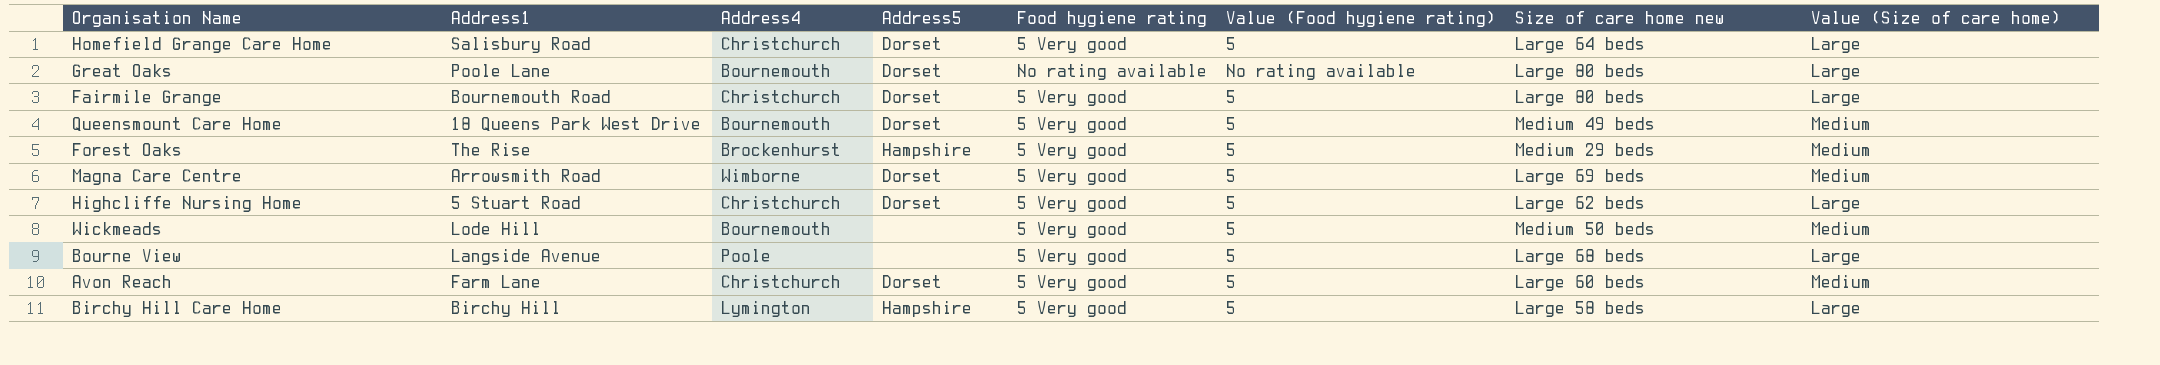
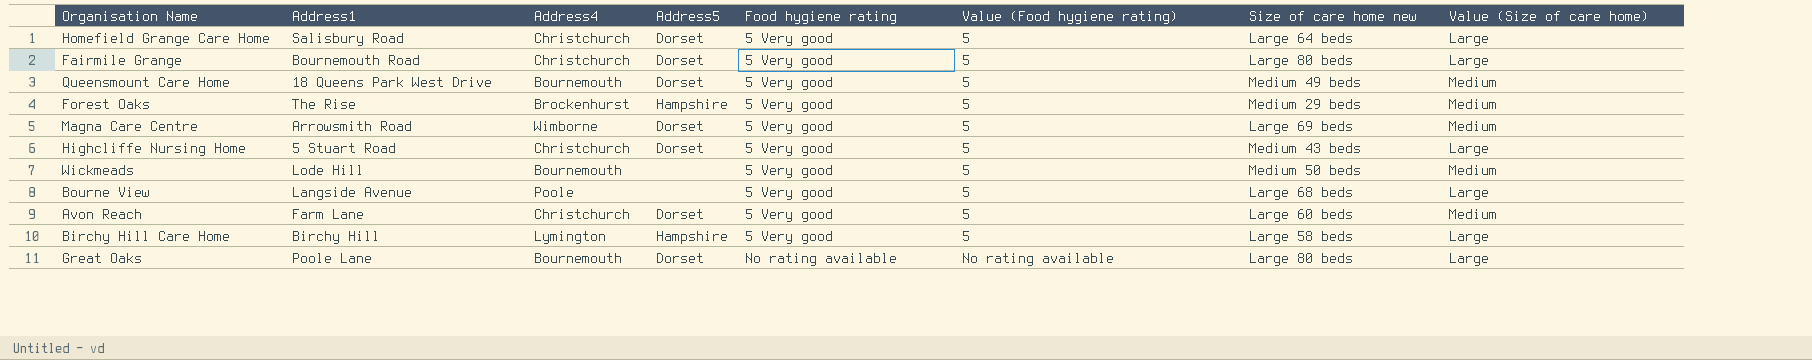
row order: none -> Food hygiene rating ascending
Highcliffe Nursing Home | Size of care home new: Large 62 beds -> Medium 43 beds

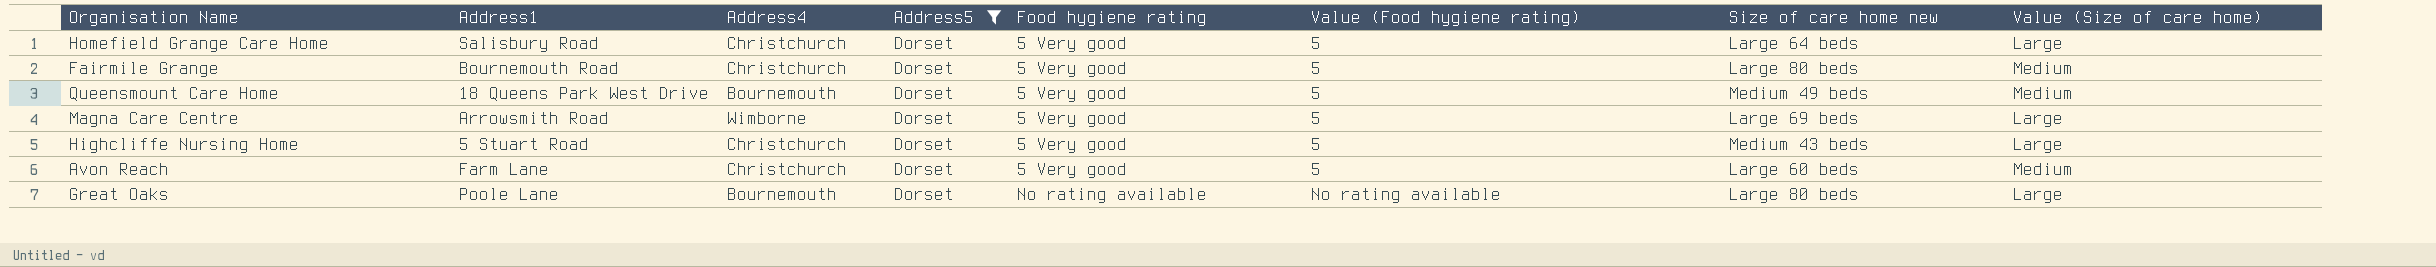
filter: none -> Address5 = Dorset
Fairmile Grange | Value (Size of care home): Large -> Medium
Magna Care Centre | Value (Size of care home): Medium -> Large

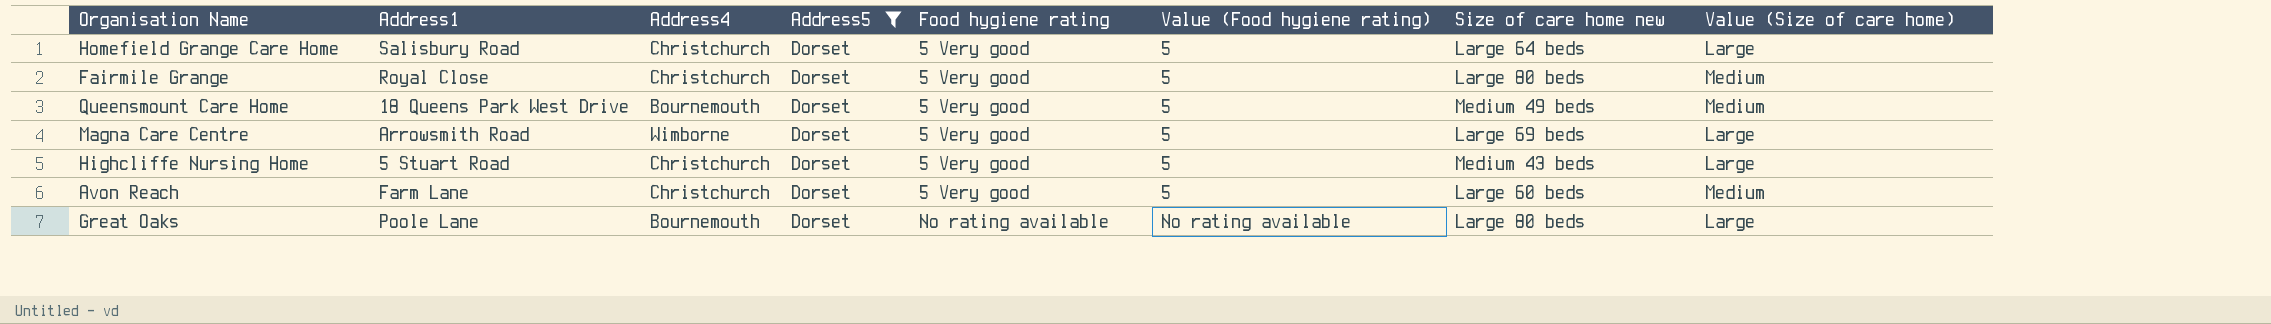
Fairmile Grange | Address1: Bournemouth Road -> Royal Close

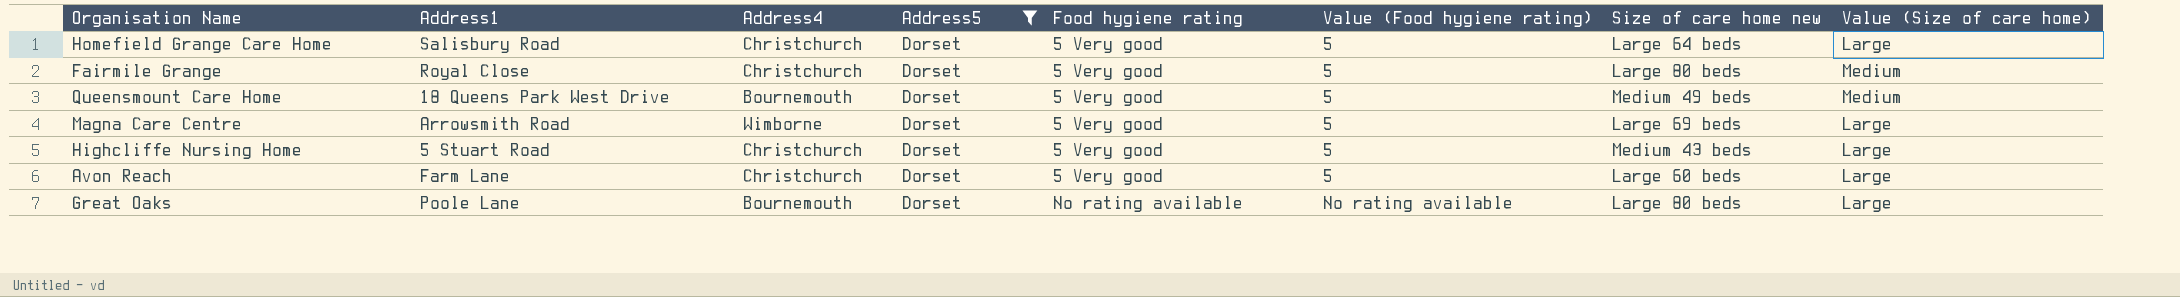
Avon Reach | Value (Size of care home): Medium -> Large

